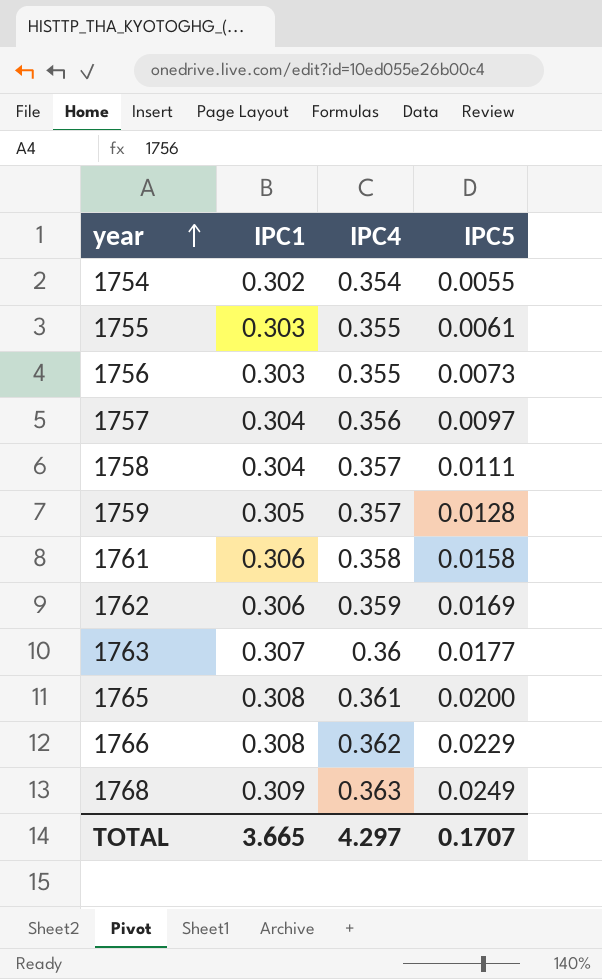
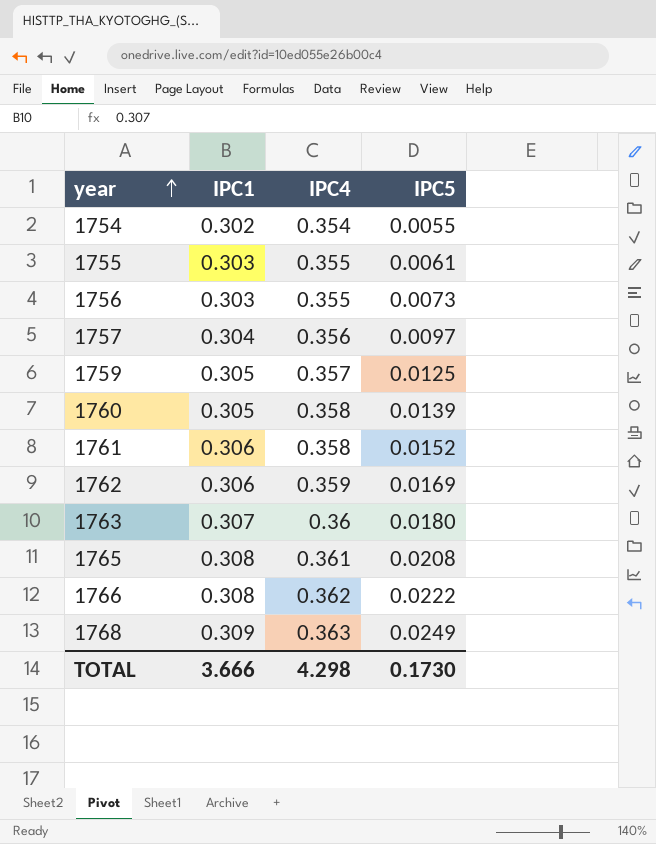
row 1758: 0.304 | 0.357 | 0.0111 -> none
1759 | IPC5: 0.0128 -> 0.0125
row 1760: none -> 0.305 | 0.358 | 0.0139
1761 | IPC5: 0.0158 -> 0.0152
1763 | IPC5: 0.0177 -> 0.0180
1765 | IPC5: 0.0200 -> 0.0208
1766 | IPC5: 0.0229 -> 0.0222
TOTAL | IPC1: 3.665 -> 3.666
TOTAL | IPC4: 4.297 -> 4.298
TOTAL | IPC5: 0.1707 -> 0.1730

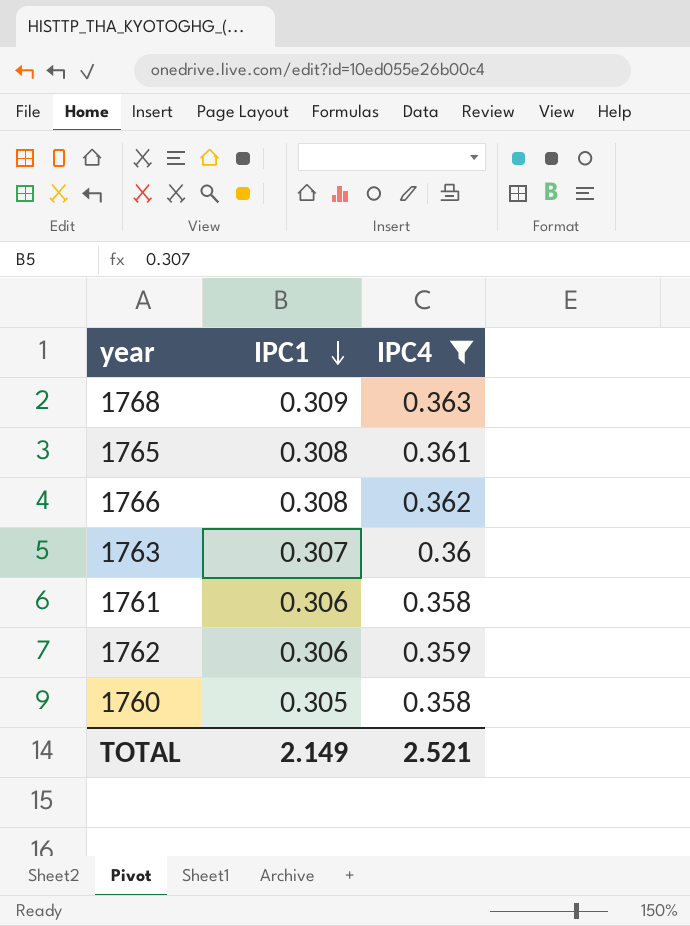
filter: none -> IPC4 >= 0.358
row order: year ascending -> IPC1 descending
column IPC5 | position: 4 -> none
TOTAL | IPC1: 3.666 -> 2.149
TOTAL | IPC4: 4.298 -> 2.521

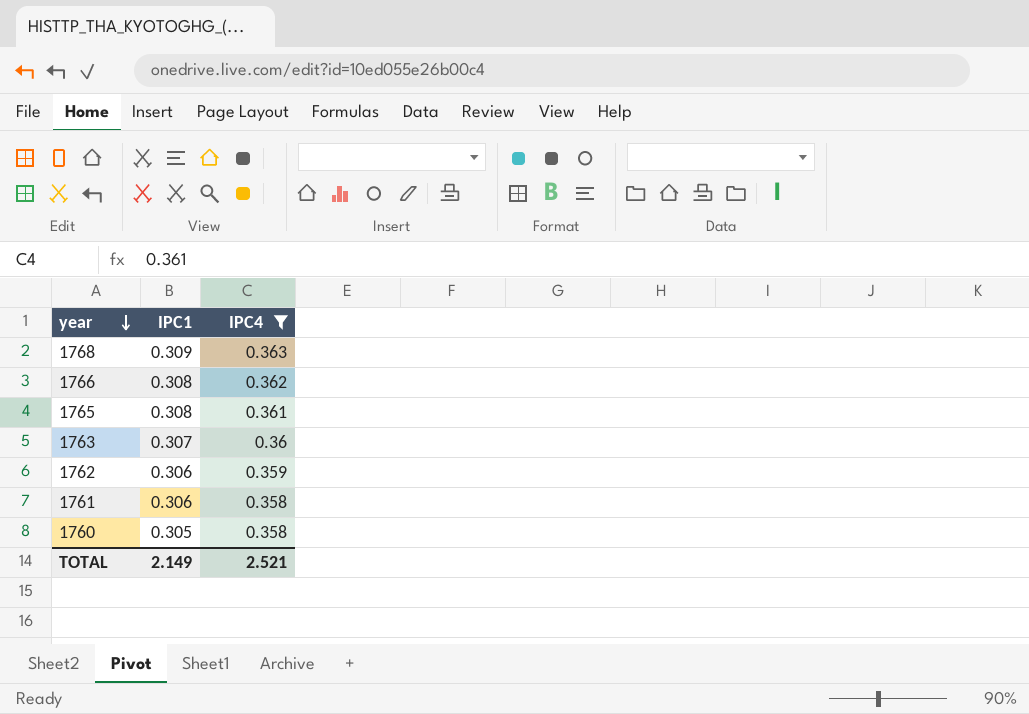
row order: IPC1 descending -> year descending

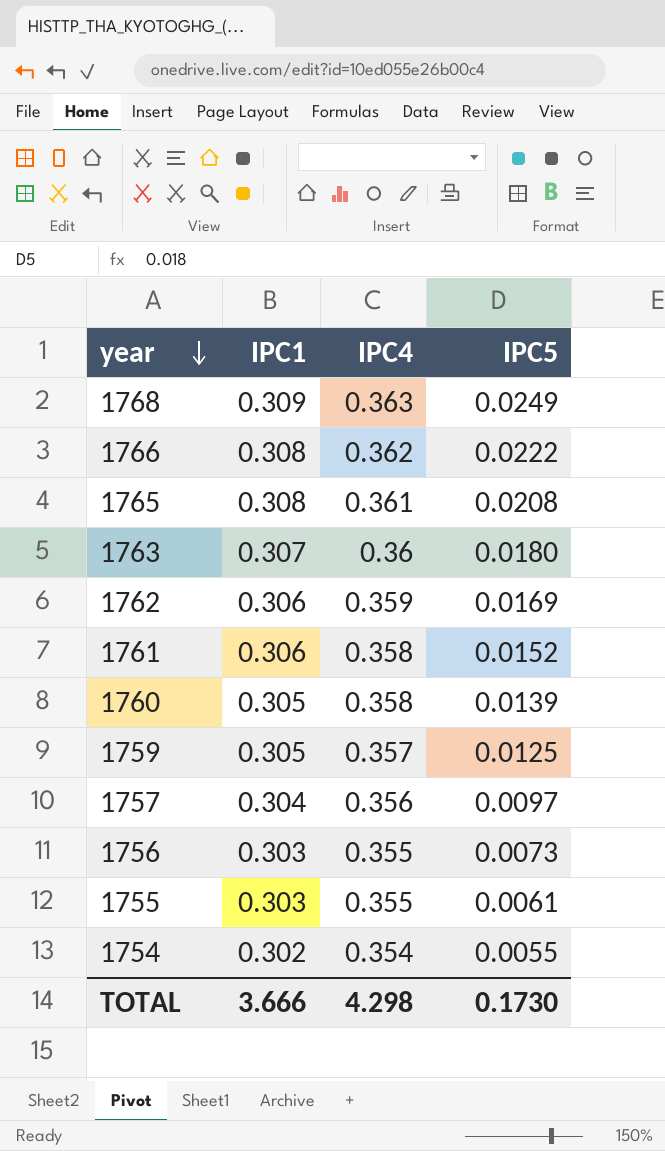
filter: IPC4 >= 0.358 -> none
column IPC5 | position: none -> 4
TOTAL | IPC1: 2.149 -> 3.666
TOTAL | IPC4: 2.521 -> 4.298

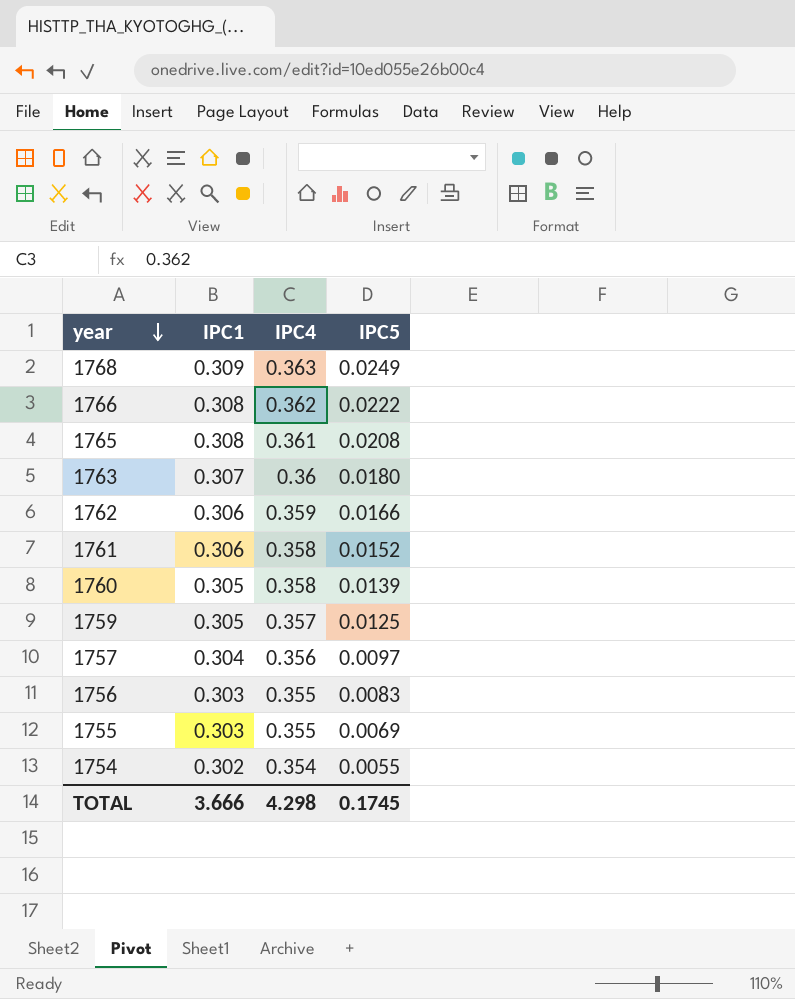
1762 | IPC5: 0.0169 -> 0.0166
1756 | IPC5: 0.0073 -> 0.0083
1755 | IPC5: 0.0061 -> 0.0069
TOTAL | IPC5: 0.1730 -> 0.1745

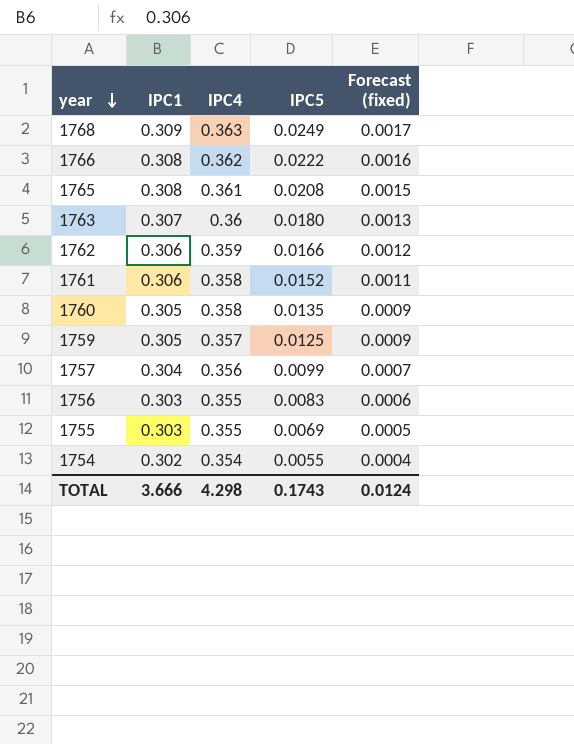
column Forecast (fixed) | formula: none -> [IPC5] * 0.07
1760 | IPC5: 0.0139 -> 0.0135
1757 | IPC5: 0.0097 -> 0.0099
TOTAL | IPC5: 0.1745 -> 0.1743

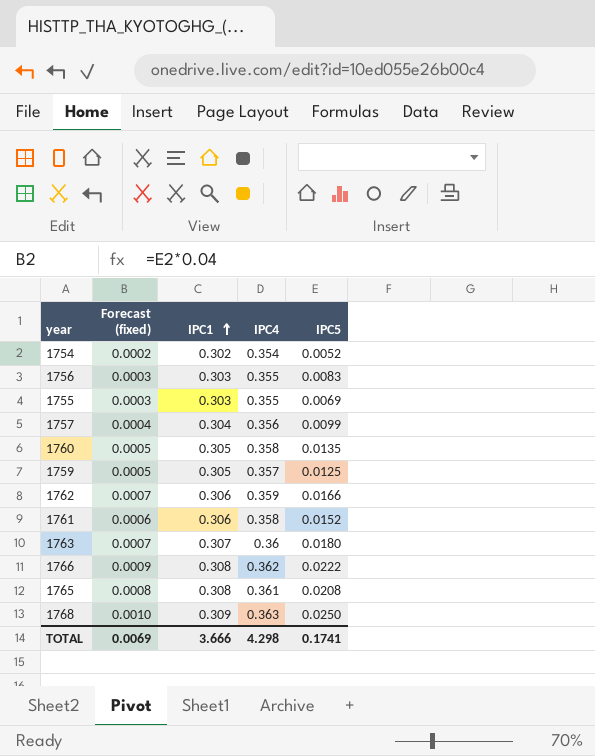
row order: year descending -> IPC1 ascending
column Forecast (fixed) | formula: [IPC5] * 0.07 -> [IPC5] * 0.04
column Forecast (fixed) | position: 5 -> 2
1754 | IPC5: 0.0055 -> 0.0052
1768 | IPC5: 0.0249 -> 0.0250
TOTAL | Forecast (fixed): 0.0124 -> 0.0069
TOTAL | IPC5: 0.1743 -> 0.1741

